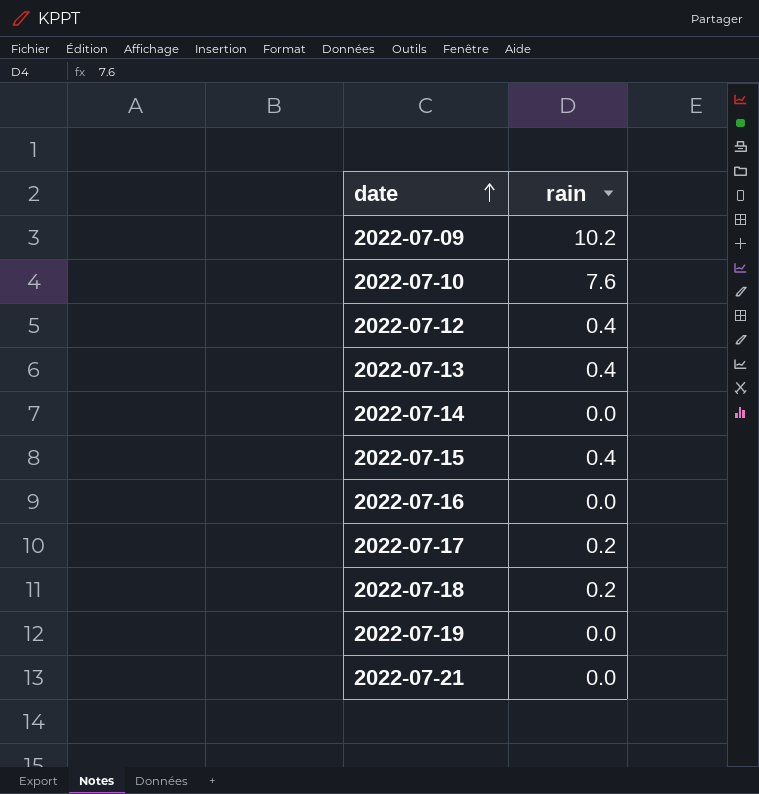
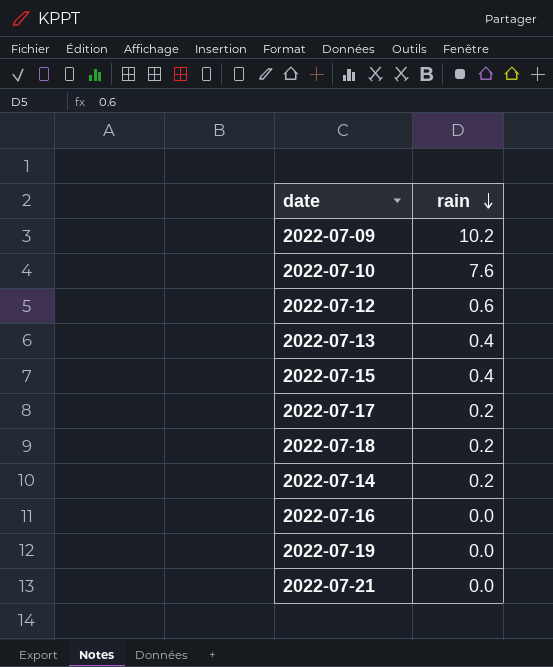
row order: date ascending -> rain descending
2022-07-12 | rain: 0.4 -> 0.6
2022-07-14 | rain: 0.0 -> 0.2

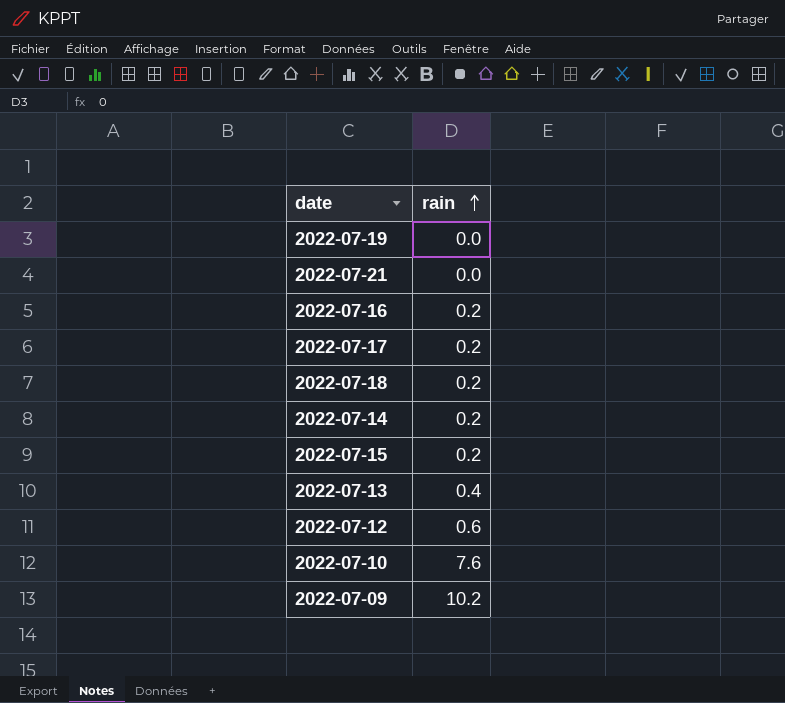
row order: rain descending -> rain ascending
2022-07-16 | rain: 0.0 -> 0.2
2022-07-15 | rain: 0.4 -> 0.2

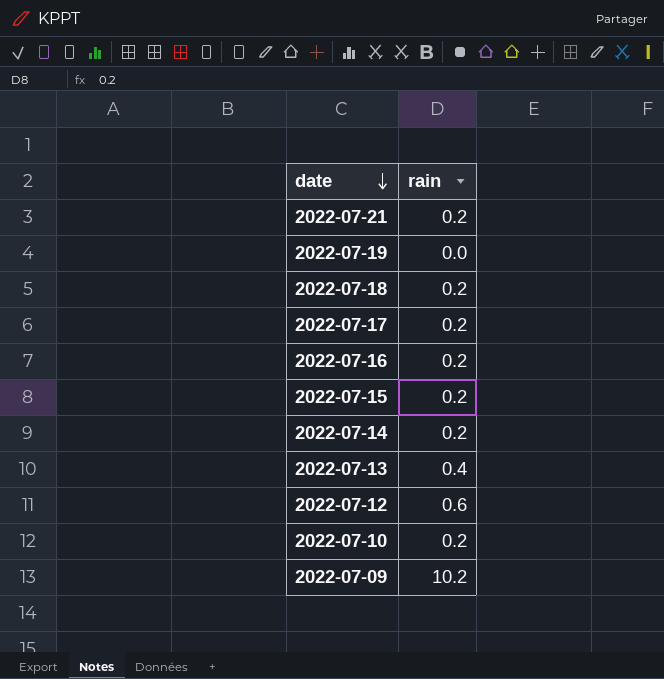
row order: rain ascending -> date descending
2022-07-21 | rain: 0.0 -> 0.2
2022-07-10 | rain: 7.6 -> 0.2

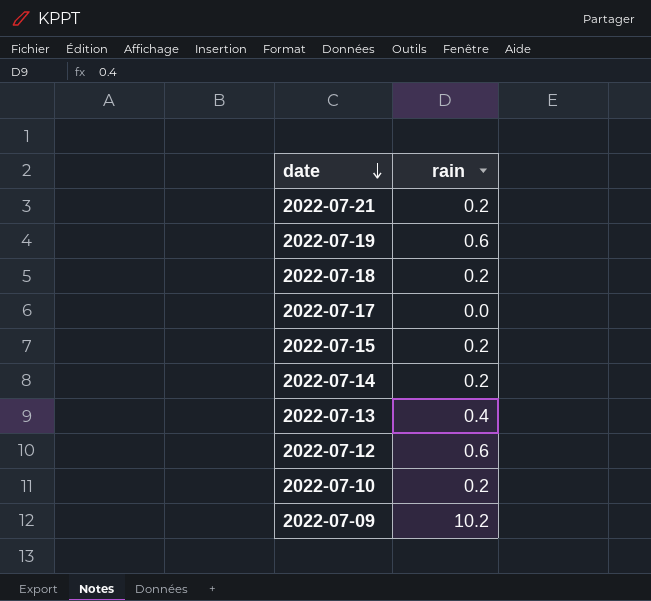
row 2022-07-16: 0.2 -> none
2022-07-19 | rain: 0.0 -> 0.6
2022-07-17 | rain: 0.2 -> 0.0

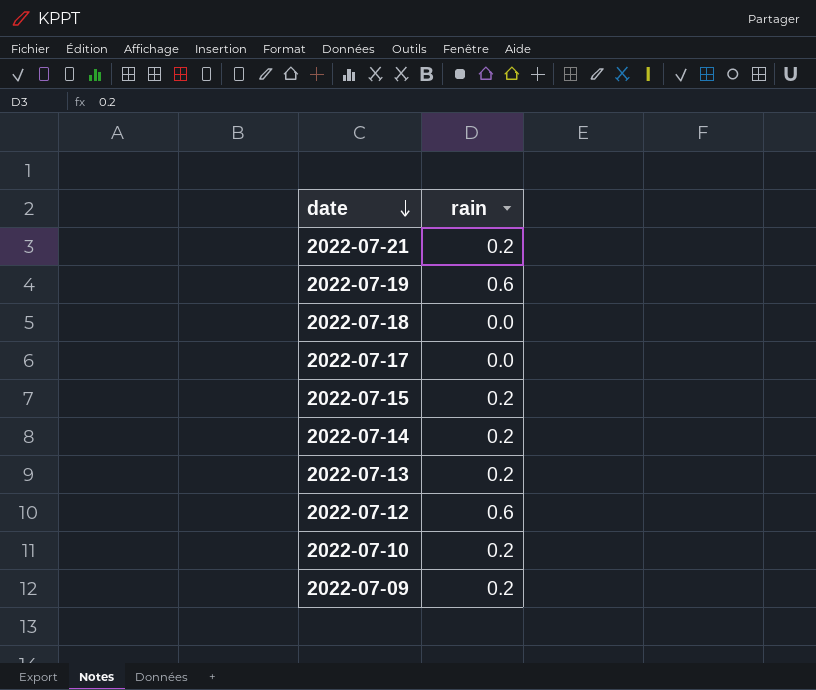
2022-07-18 | rain: 0.2 -> 0.0
2022-07-13 | rain: 0.4 -> 0.2
2022-07-09 | rain: 10.2 -> 0.2

